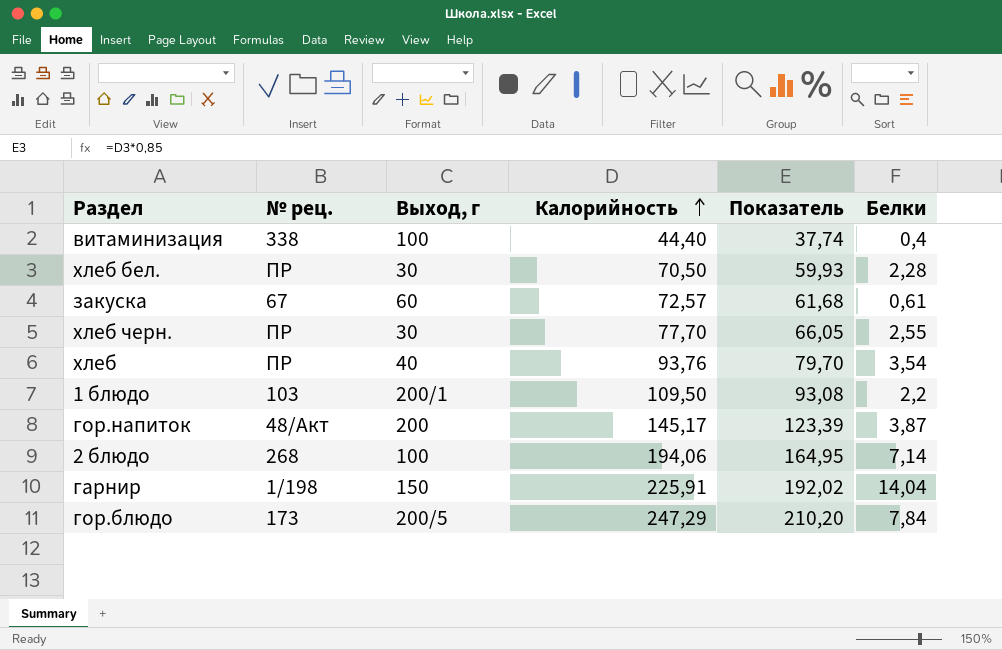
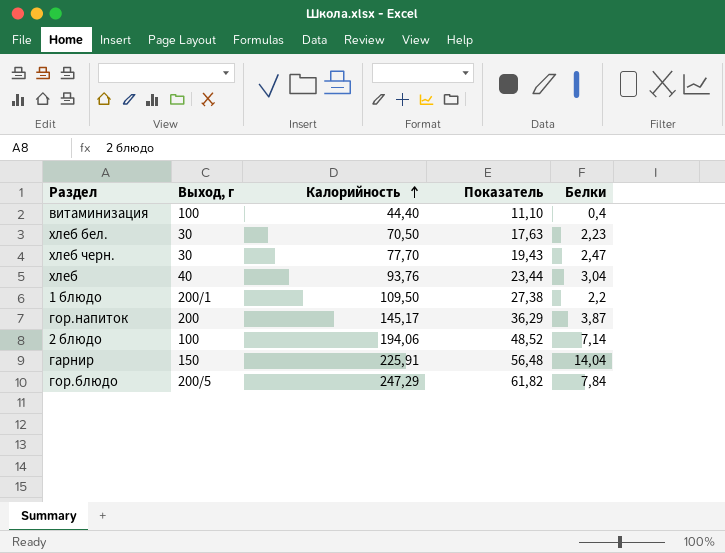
column № рец. | position: 2 -> none
column Показатель | formula: [Калорийность] * 0,85 -> [Калорийность] * 0,25
row закуска: 67 | 60 | 72,57 | 61,68 | 0,61 -> none
хлеб бел. | Белки: 2,28 -> 2,23
хлеб черн. | Белки: 2,55 -> 2,47
хлеб | Белки: 3,54 -> 3,04

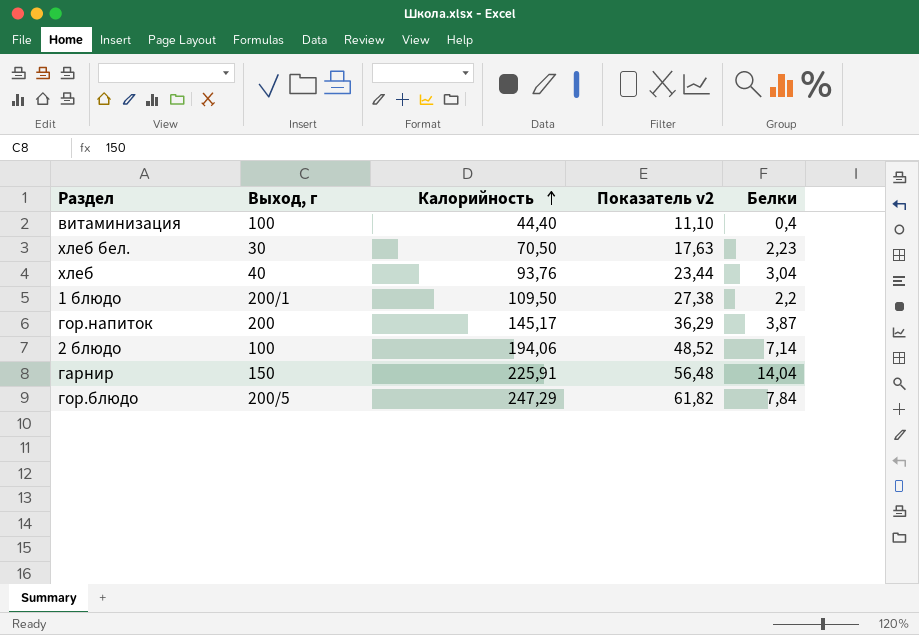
column name: Показатель -> Показатель v2
row хлеб черн.: 30 | 77,70 | 19,43 | 2,47 -> none

